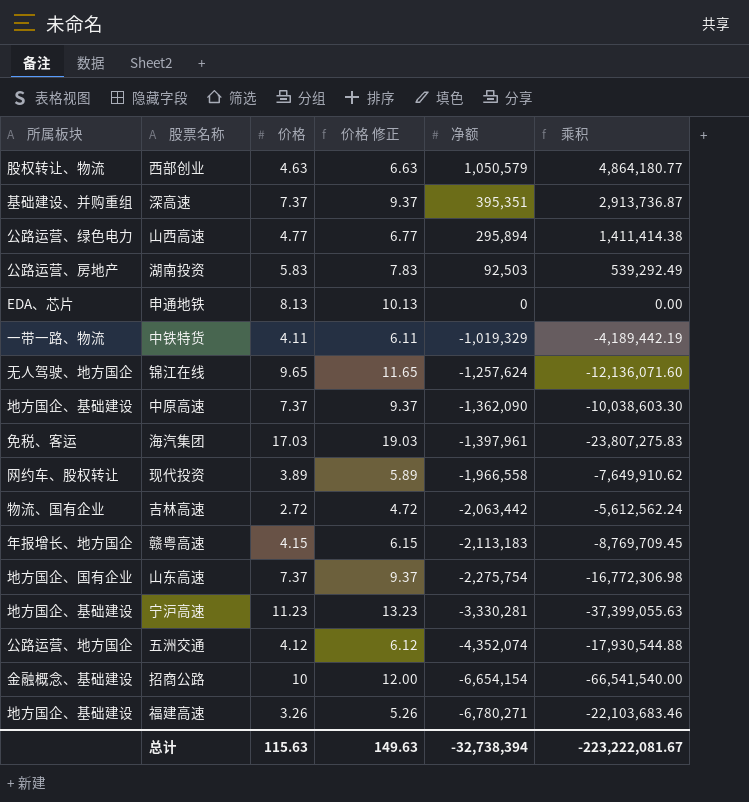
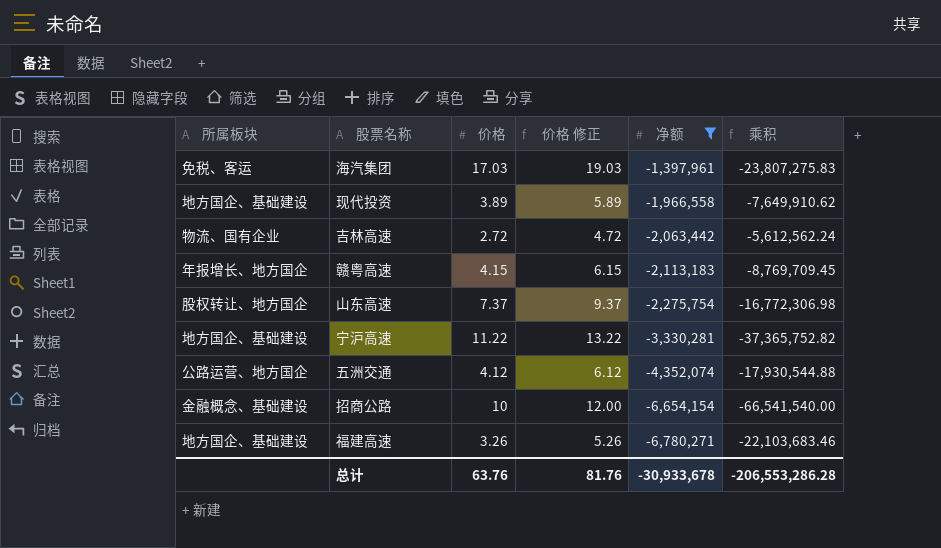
filter: none -> 净额 <= -1,397,961
现代投资 | 所属板块: 网约车、股权转让 -> 地方国企、基础建设
山东高速 | 所属板块: 地方国企、国有企业 -> 股权转让、地方国企
宁沪高速 | 价格: 11.23 -> 11.22
宁沪高速 | 价格 修正: 13.23 -> 13.22
宁沪高速 | 乘积: -37,399,055.63 -> -37,365,752.82
总计 | 价格: 115.63 -> 63.76
总计 | 价格 修正: 149.63 -> 81.76
总计 | 净额: -32,738,394 -> -30,933,678
总计 | 乘积: -223,222,081.67 -> -206,553,286.28

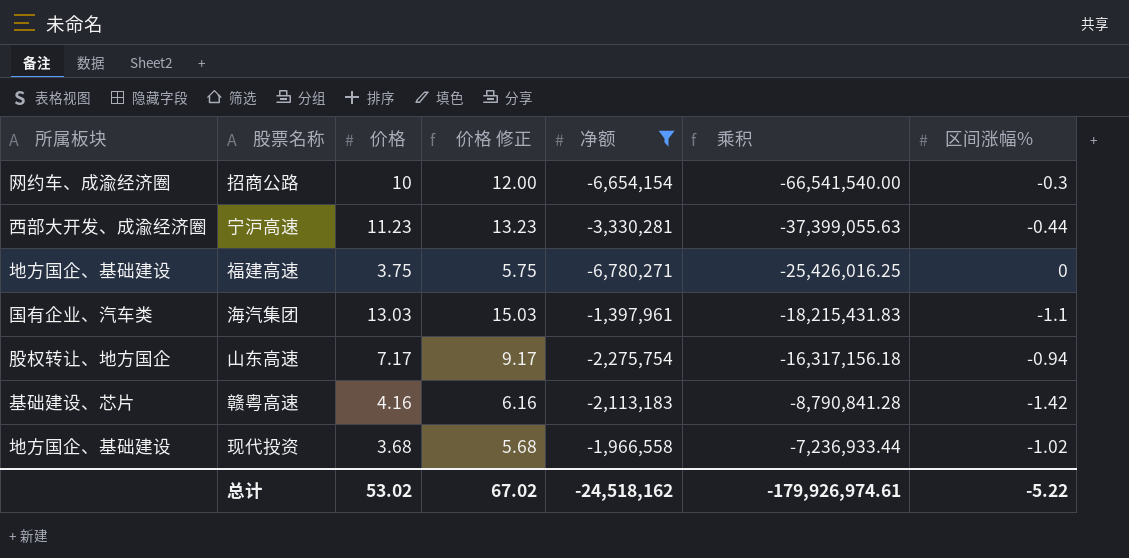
row order: 净额 descending -> 乘积 ascending
column 区间涨幅% | position: none -> 7
row 吉林高速: 物流、国有企业 | 2.72 | 4.72 | -2,063,442 | -5,612,562.24 -> none
row 五洲交通: 公路运营、地方国企 | 4.12 | 6.12 | -4,352,074 | -17,930,544.88 -> none
招商公路 | 所属板块: 金融概念、基础建设 -> 网约车、成渝经济圈
宁沪高速 | 所属板块: 地方国企、基础建设 -> 西部大开发、成渝经济圈
宁沪高速 | 价格: 11.22 -> 11.23
宁沪高速 | 价格 修正: 13.22 -> 13.23
宁沪高速 | 乘积: -37,365,752.82 -> -37,399,055.63
福建高速 | 价格: 3.26 -> 3.75
福建高速 | 价格 修正: 5.26 -> 5.75
福建高速 | 乘积: -22,103,683.46 -> -25,426,016.25
海汽集团 | 所属板块: 免税、客运 -> 国有企业、汽车类
海汽集团 | 价格: 17.03 -> 13.03
海汽集团 | 价格 修正: 19.03 -> 15.03
海汽集团 | 乘积: -23,807,275.83 -> -18,215,431.83
山东高速 | 价格: 7.37 -> 7.17
山东高速 | 价格 修正: 9.37 -> 9.17
山东高速 | 乘积: -16,772,306.98 -> -16,317,156.18
赣粤高速 | 所属板块: 年报增长、地方国企 -> 基础建设、芯片
赣粤高速 | 价格: 4.15 -> 4.16
赣粤高速 | 价格 修正: 6.15 -> 6.16
赣粤高速 | 乘积: -8,769,709.45 -> -8,790,841.28
现代投资 | 价格: 3.89 -> 3.68
现代投资 | 价格 修正: 5.89 -> 5.68
现代投资 | 乘积: -7,649,910.62 -> -7,236,933.44
总计 | 价格: 63.76 -> 53.02
总计 | 价格 修正: 81.76 -> 67.02
总计 | 净额: -30,933,678 -> -24,518,162
总计 | 乘积: -206,553,286.28 -> -179,926,974.61

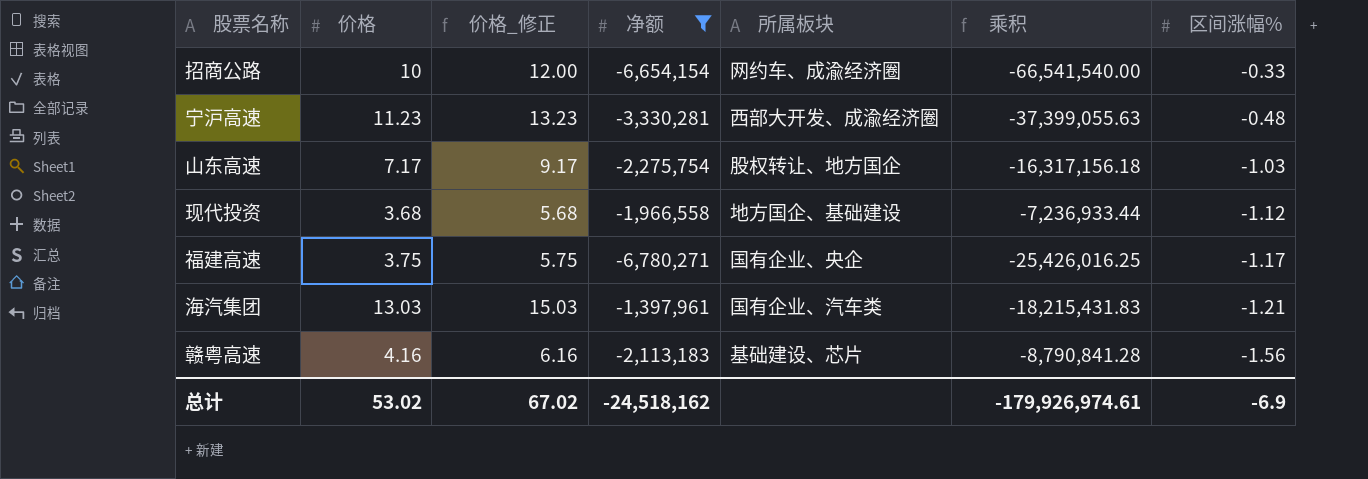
row order: 乘积 ascending -> 区间涨幅% descending
column name: 价格 修正 -> 价格_修正
column 所属板块 | position: 1 -> 5
招商公路 | 区间涨幅%: -0.3 -> -0.33
宁沪高速 | 区间涨幅%: -0.44 -> -0.48
山东高速 | 区间涨幅%: -0.94 -> -1.03
现代投资 | 区间涨幅%: -1.02 -> -1.12
福建高速 | 所属板块: 地方国企、基础建设 -> 国有企业、央企
福建高速 | 区间涨幅%: 0 -> -1.17
海汽集团 | 区间涨幅%: -1.1 -> -1.21
赣粤高速 | 区间涨幅%: -1.42 -> -1.56
总计 | 区间涨幅%: -5.22 -> -6.9

